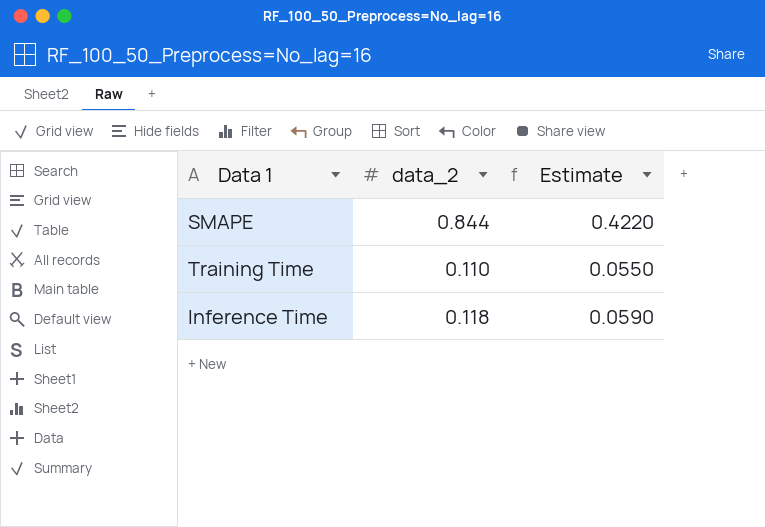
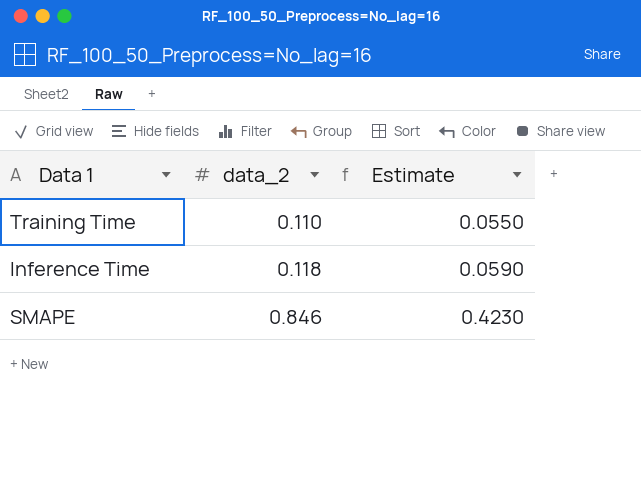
row order: none -> data_2 ascending
SMAPE | data_2: 0.844 -> 0.846
SMAPE | Estimate: 0.4220 -> 0.4230

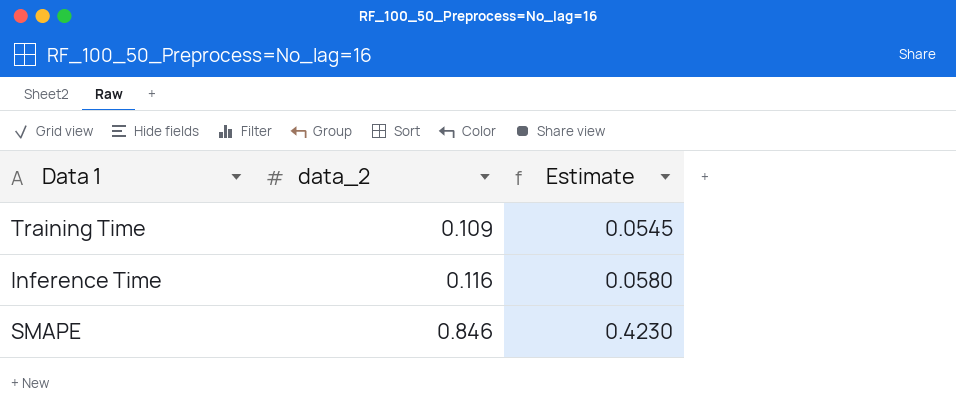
Training Time | data_2: 0.110 -> 0.109
Training Time | Estimate: 0.0550 -> 0.0545
Inference Time | data_2: 0.118 -> 0.116
Inference Time | Estimate: 0.0590 -> 0.0580

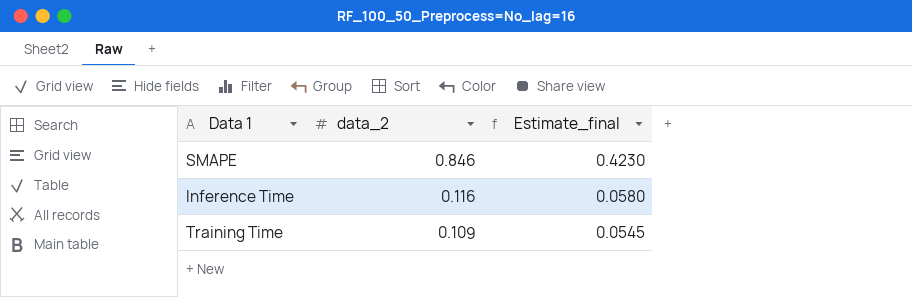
row order: data_2 ascending -> data_2 descending
column name: Estimate -> Estimate_final

